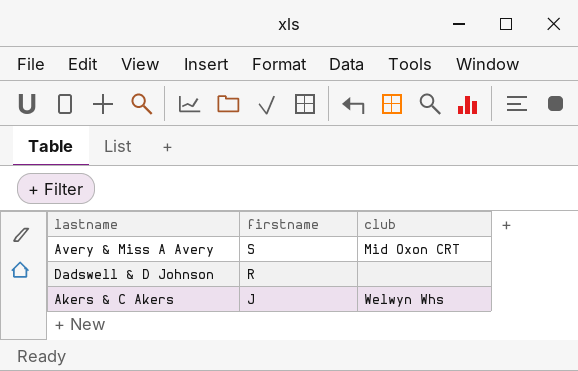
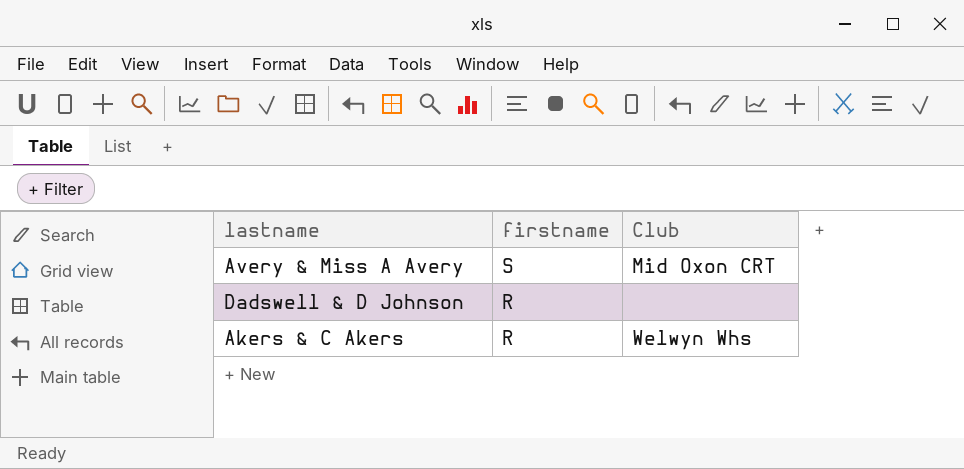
column name: club -> Club
Akers & C Akers | firstname: J -> R

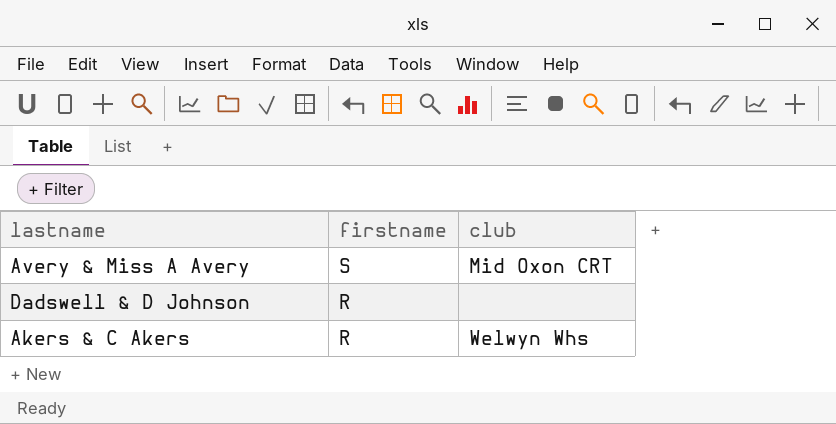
column name: Club -> club

